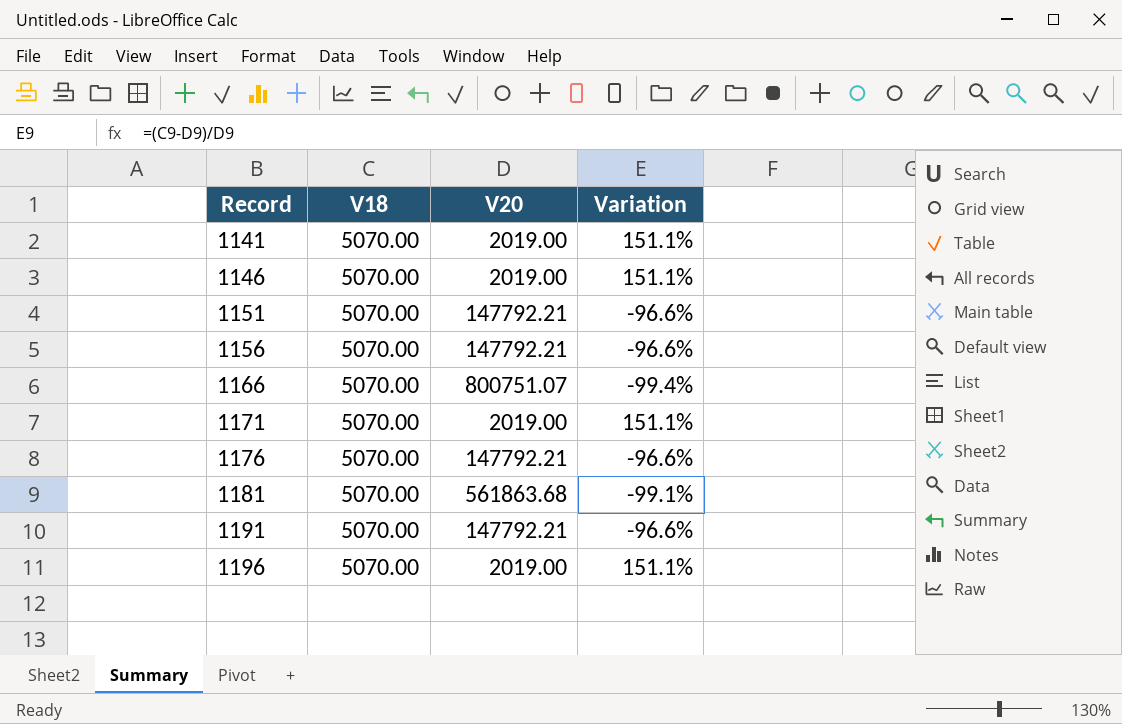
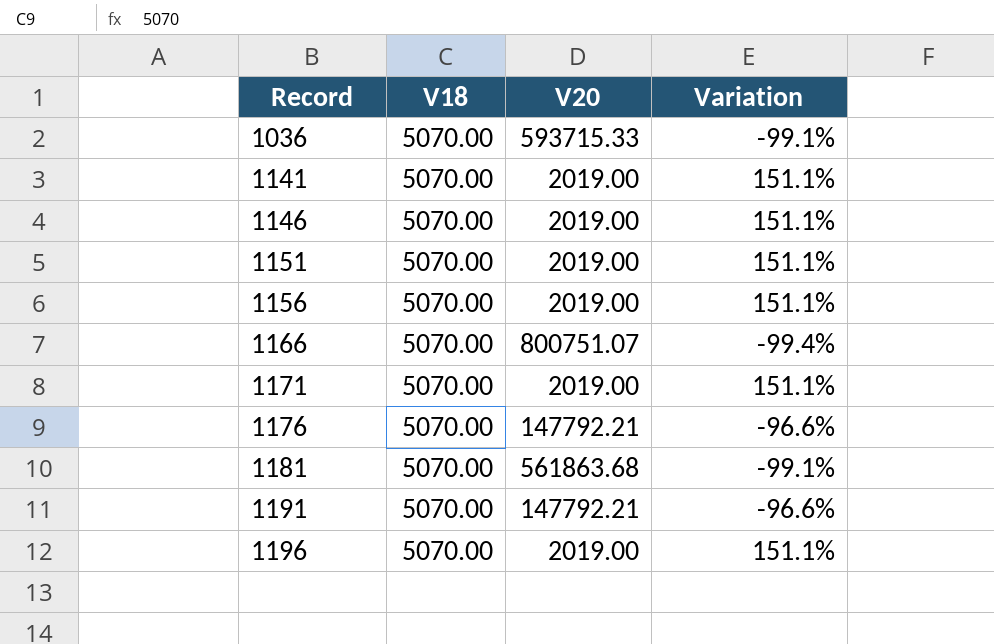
row 1036: none -> 5070.00 | 593715.33 | -99.1%
1151 | V20: 147792.21 -> 2019.00
1151 | Variation: -96.6% -> 151.1%
1156 | V20: 147792.21 -> 2019.00
1156 | Variation: -96.6% -> 151.1%

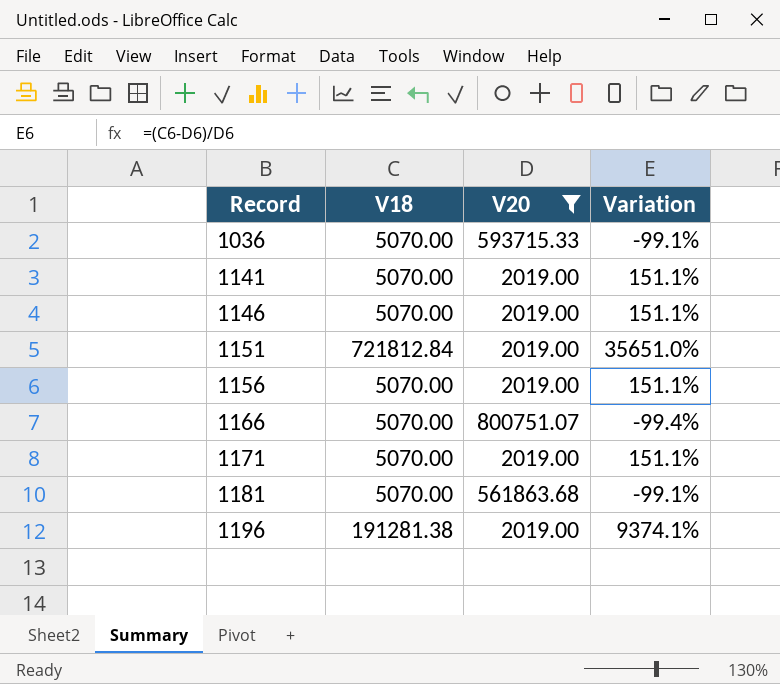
filter: none -> V20 != 147792.21
1151 | V18: 5070.00 -> 721812.84
1151 | Variation: 151.1% -> 35651.0%
1196 | V18: 5070.00 -> 191281.38
1196 | Variation: 151.1% -> 9374.1%

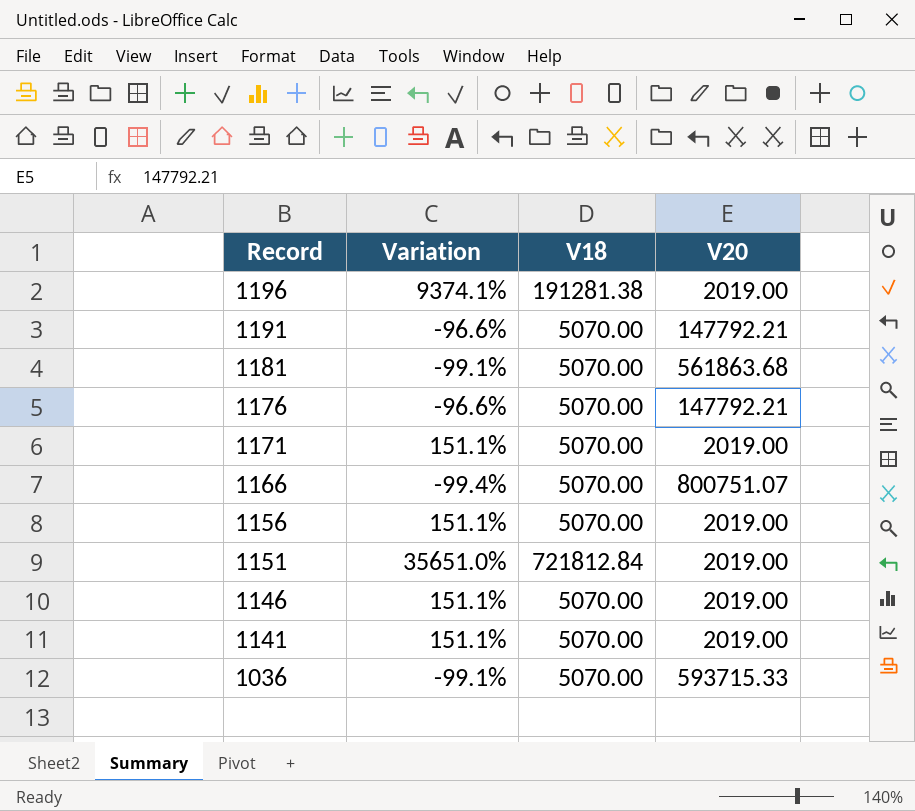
filter: V20 != 147792.21 -> none
row order: Record ascending -> Record descending
column Variation | position: 4 -> 2

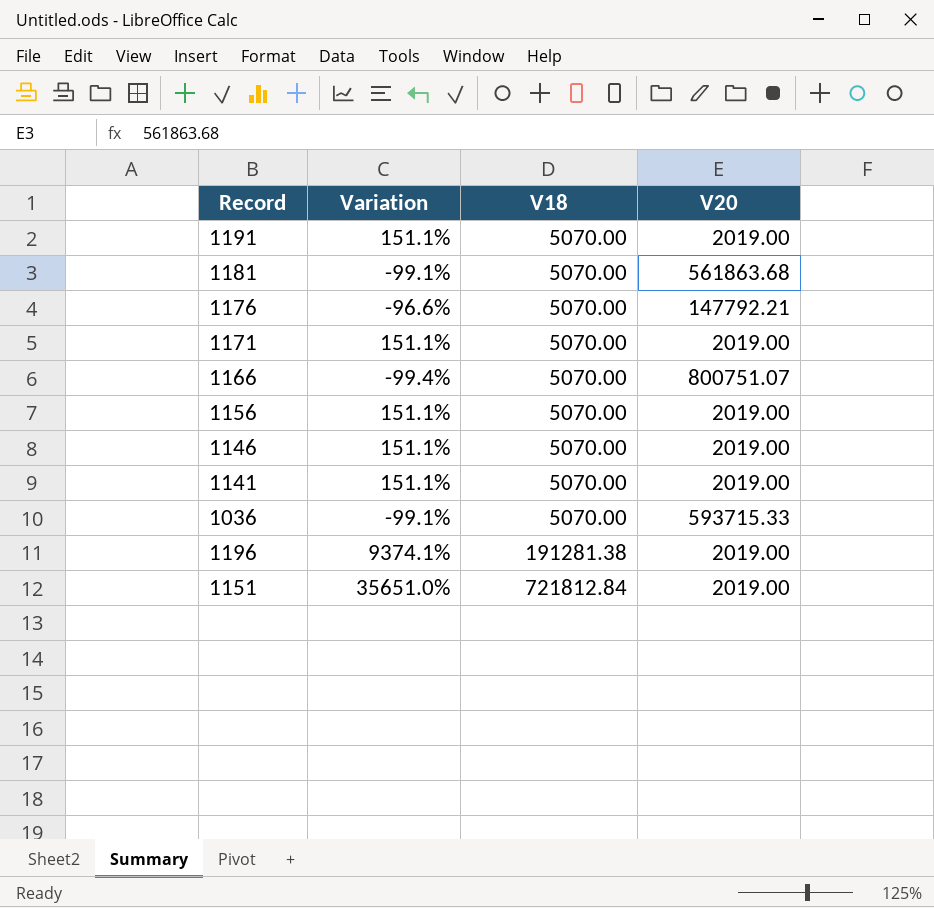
row order: Record descending -> V18 ascending
1191 | Variation: -96.6% -> 151.1%
1191 | V20: 147792.21 -> 2019.00

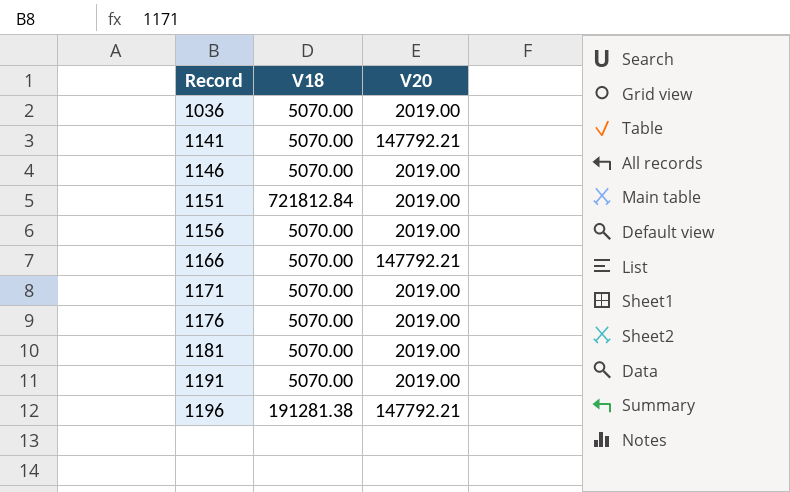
row order: V18 ascending -> Record ascending
column Variation | formula: ([V18] - [V20]) / [V20] -> none
1036 | V20: 593715.33 -> 2019.00
1141 | V20: 2019.00 -> 147792.21
1166 | V20: 800751.07 -> 147792.21
1176 | V20: 147792.21 -> 2019.00
1181 | V20: 561863.68 -> 2019.00
1196 | V20: 2019.00 -> 147792.21

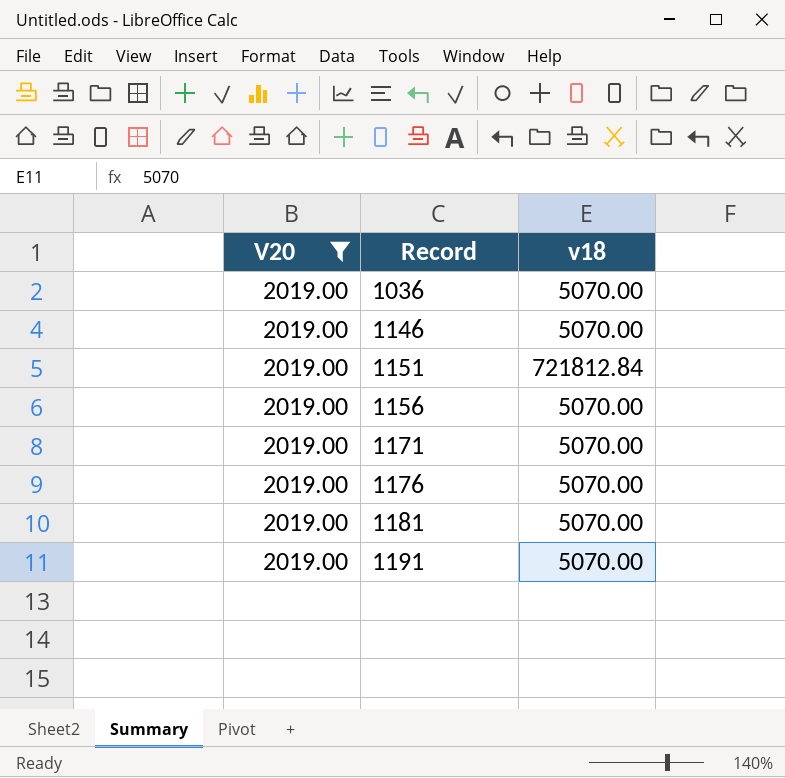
filter: none -> V20 = 2019.00
column V20 | position: 3 -> 1
column name: V18 -> v18

